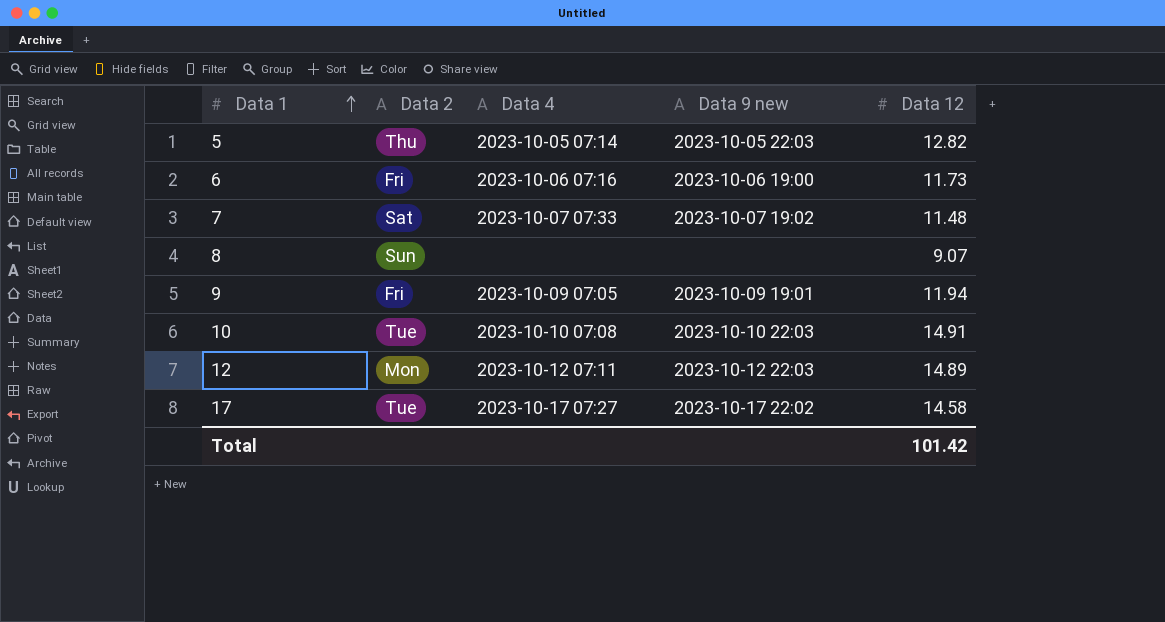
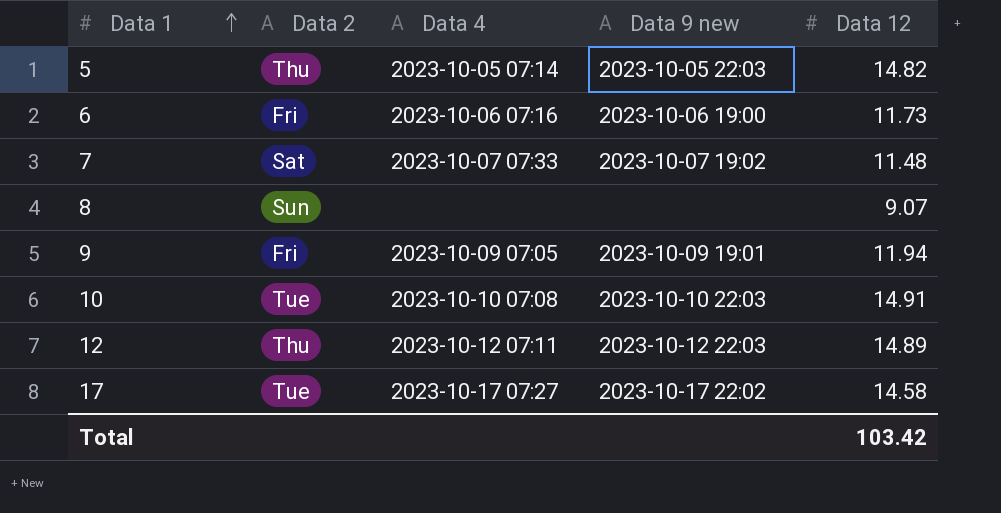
5 | Data 12: 12.82 -> 14.82
12 | Data 2: Mon -> Thu
Total | Data 12: 101.42 -> 103.42

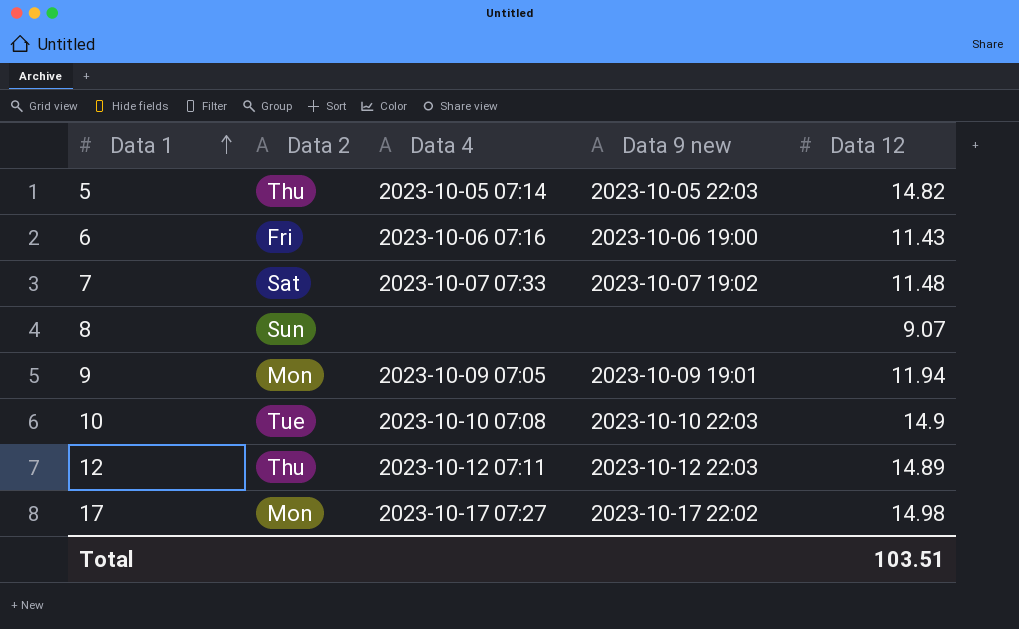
6 | Data 12: 11.73 -> 11.43
9 | Data 2: Fri -> Mon
10 | Data 12: 14.91 -> 14.9
17 | Data 2: Tue -> Mon
17 | Data 12: 14.58 -> 14.98
Total | Data 12: 103.42 -> 103.51

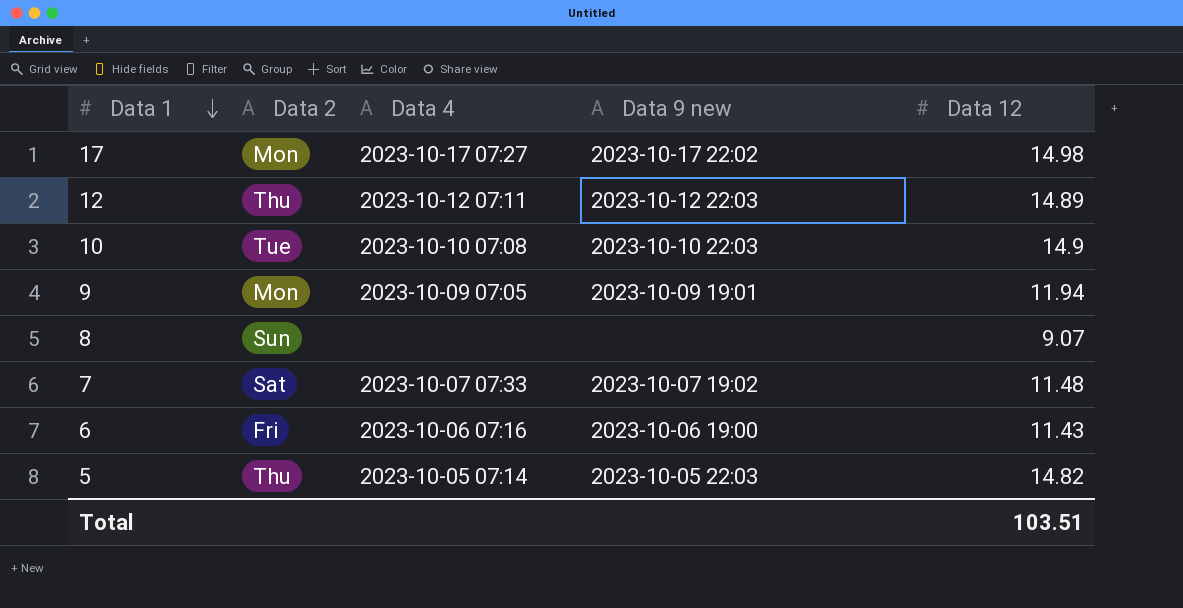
row order: Data 1 ascending -> Data 1 descending

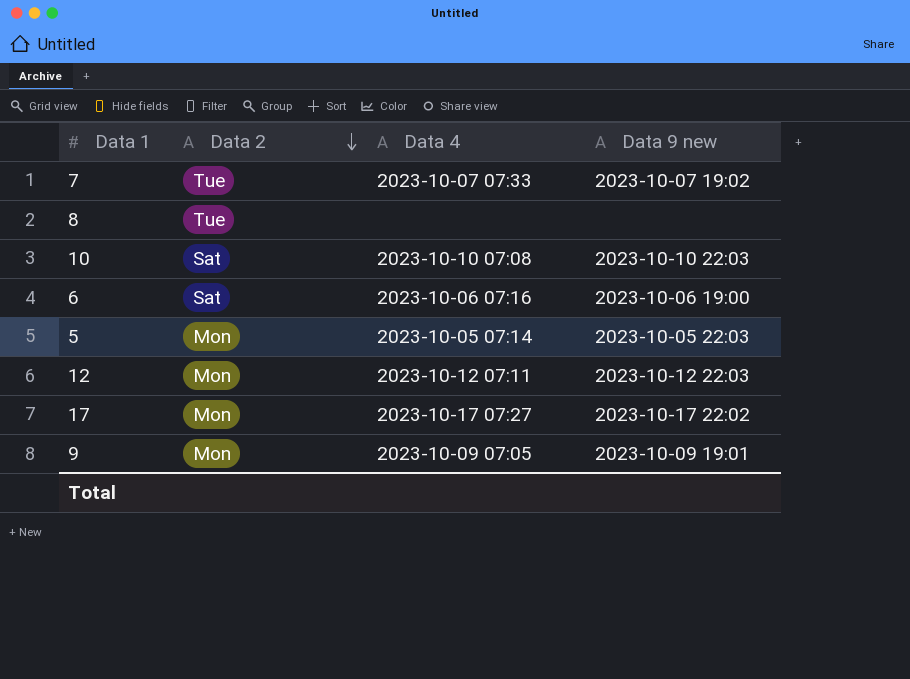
row order: Data 1 descending -> Data 2 descending
column Data 12 | position: 5 -> none
7 | Data 2: Sat -> Tue
8 | Data 2: Sun -> Tue
10 | Data 2: Tue -> Sat
6 | Data 2: Fri -> Sat
5 | Data 2: Thu -> Mon
12 | Data 2: Thu -> Mon

